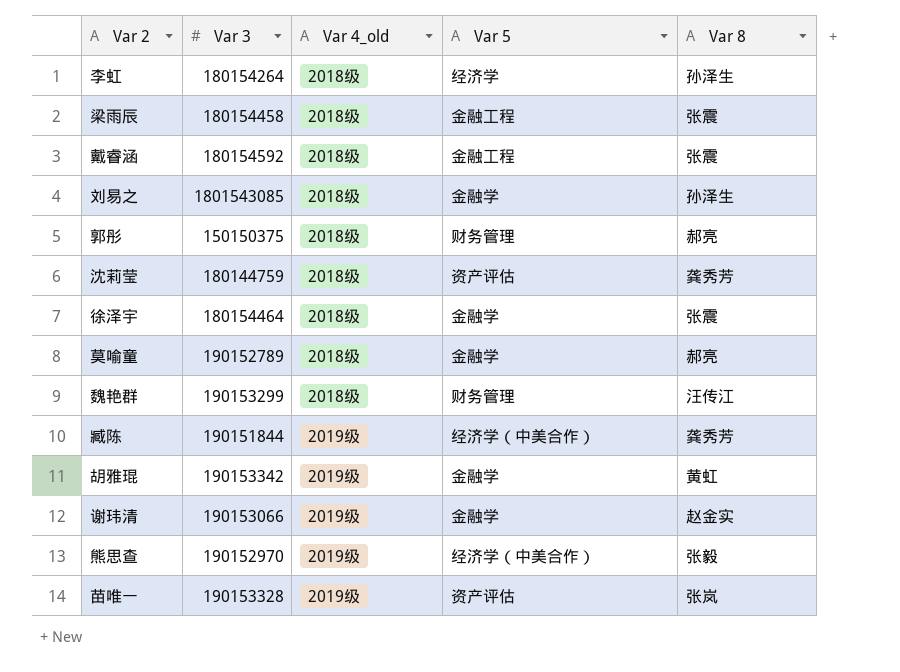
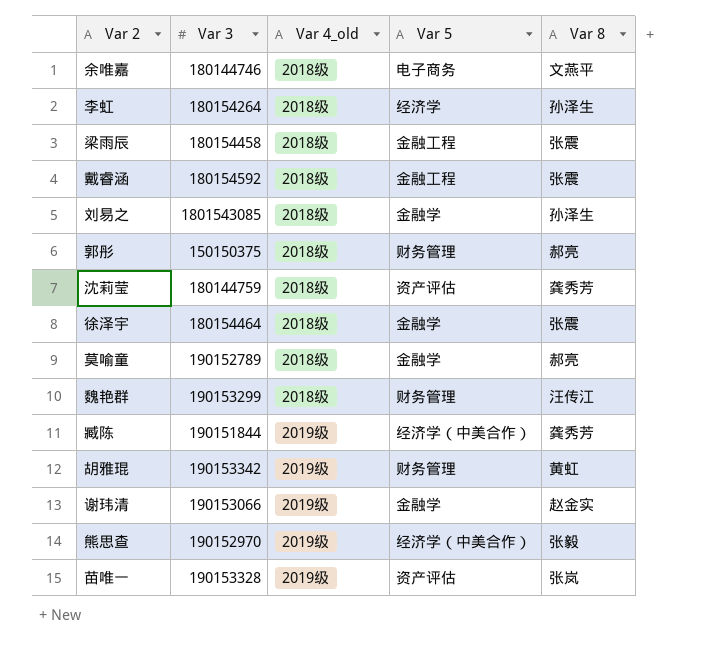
row 余唯嘉: none -> 180144746 | 2018级 | 电子商务 | 文燕平
胡雅琨 | Var 5: 金融学 -> 财务管理

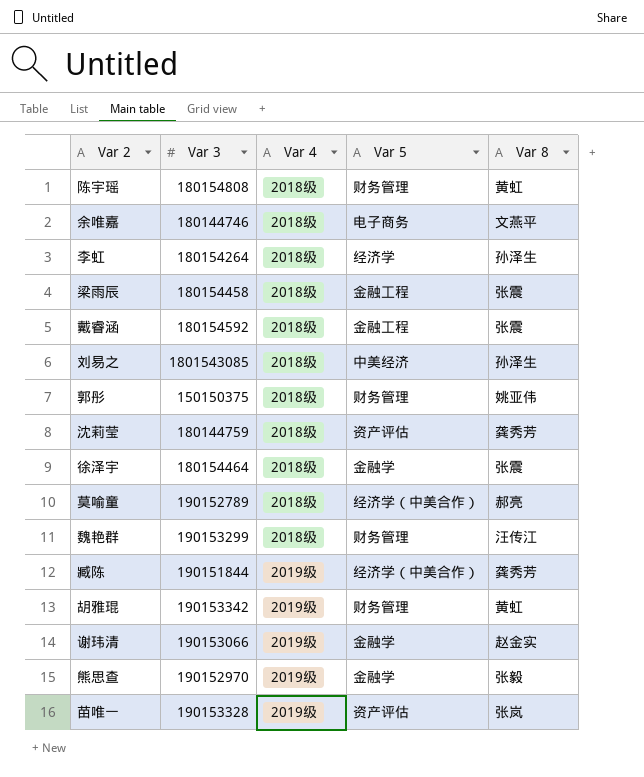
column name: Var 4_old -> Var 4
row 陈宇瑶: none -> 180154808 | 2018级 | 财务管理 | 黄虹
刘易之 | Var 5: 金融学 -> 中美经济
郭彤 | Var 8: 郝亮 -> 姚亚伟
莫喻童 | Var 5: 金融学 -> 经济学（中美合作）
熊思查 | Var 5: 经济学（中美合作） -> 金融学

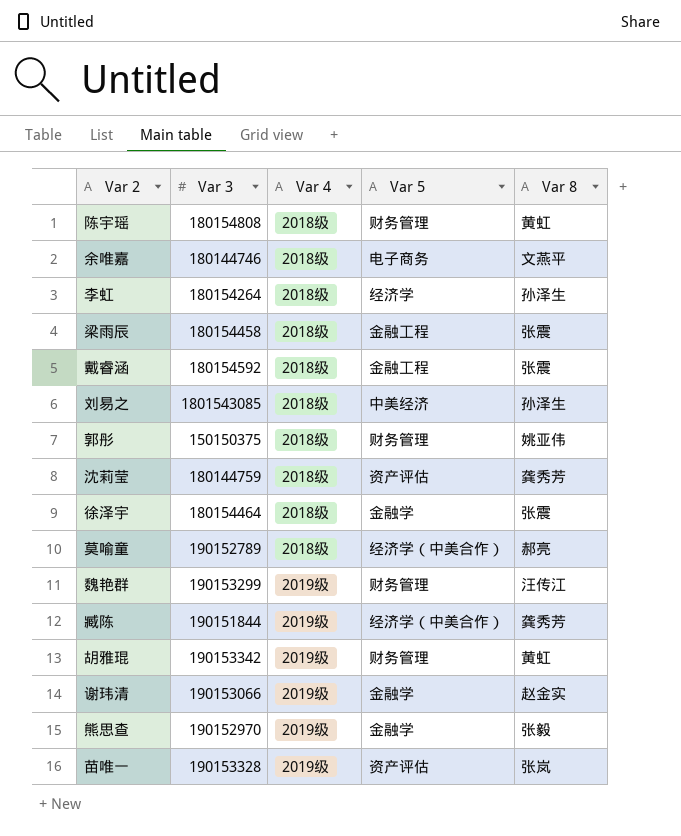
魏艳群 | Var 4: 2018级 -> 2019级

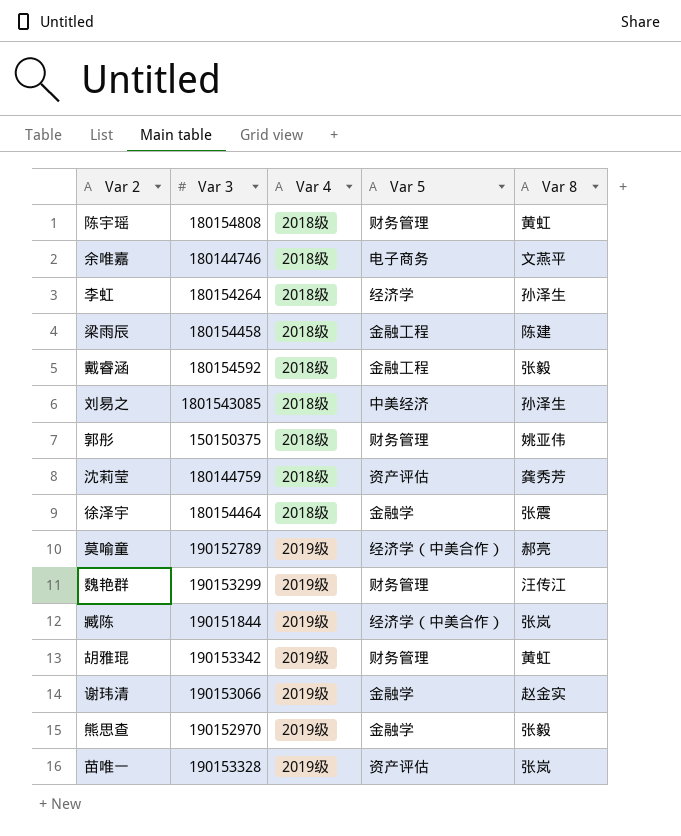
梁雨辰 | Var 8: 张震 -> 陈建
戴睿涵 | Var 8: 张震 -> 张毅
莫喻童 | Var 4: 2018级 -> 2019级
臧陈 | Var 8: 龚秀芳 -> 张岚

